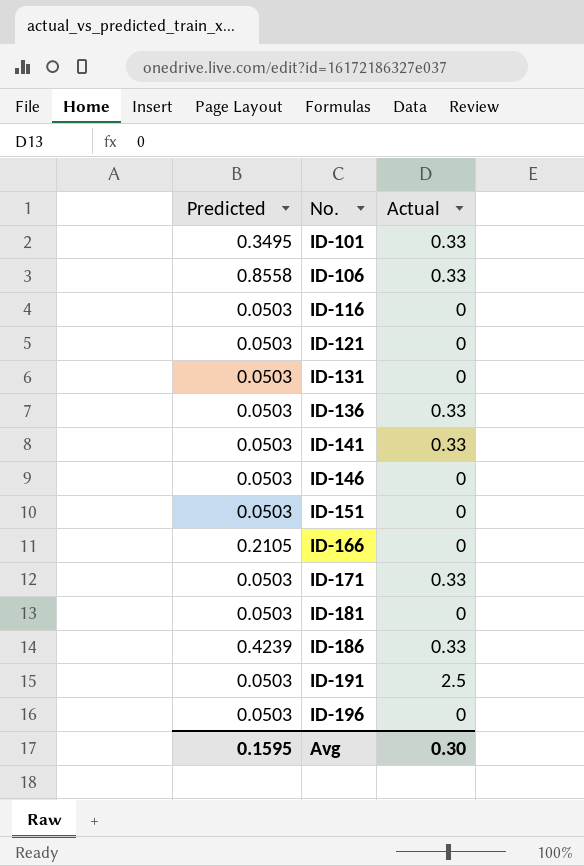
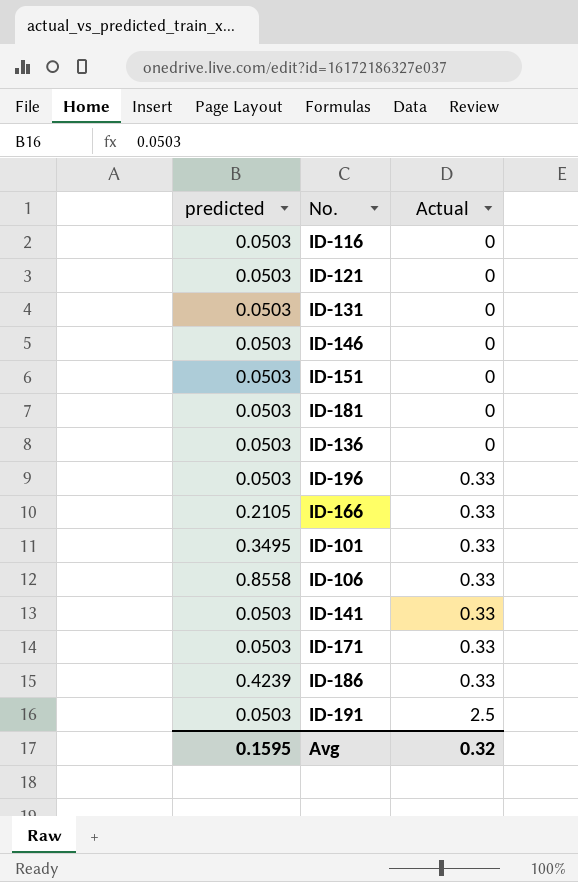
row order: No. ascending -> Actual ascending
column name: Predicted -> predicted
ID-136 | Actual: 0.33 -> 0
ID-196 | Actual: 0 -> 0.33
ID-166 | Actual: 0 -> 0.33
Avg | Actual: 0.30 -> 0.32

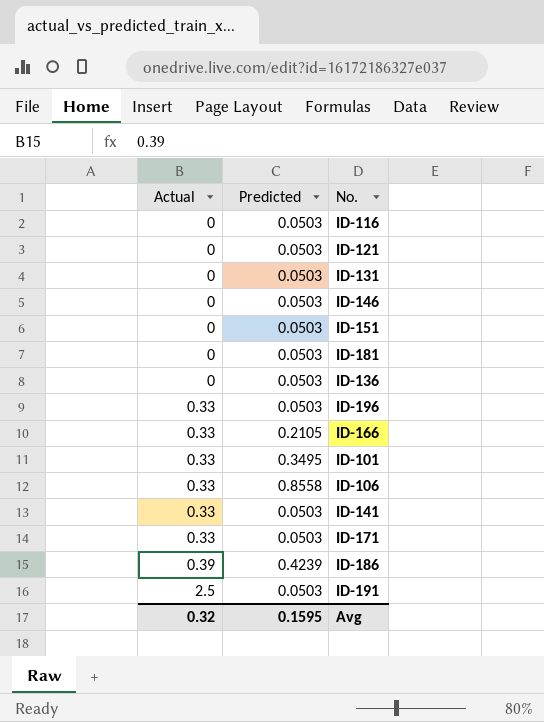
column Actual | position: 3 -> 1
column name: predicted -> Predicted
ID-186 | Actual: 0.33 -> 0.39

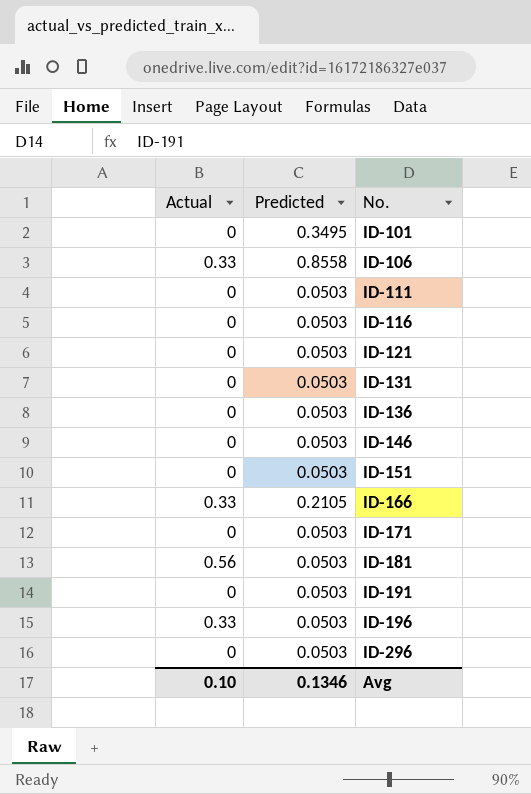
row order: Actual ascending -> No. ascending
row ID-141: 0.33 | 0.0503 -> none
row ID-186: 0.39 | 0.4239 -> none
ID-101 | Actual: 0.33 -> 0
row ID-111: none -> 0 | 0.0503
ID-171 | Actual: 0.33 -> 0
ID-181 | Actual: 0 -> 0.56
ID-191 | Actual: 2.5 -> 0
row ID-296: none -> 0 | 0.0503
Avg | Actual: 0.32 -> 0.10
Avg | Predicted: 0.1595 -> 0.1346

